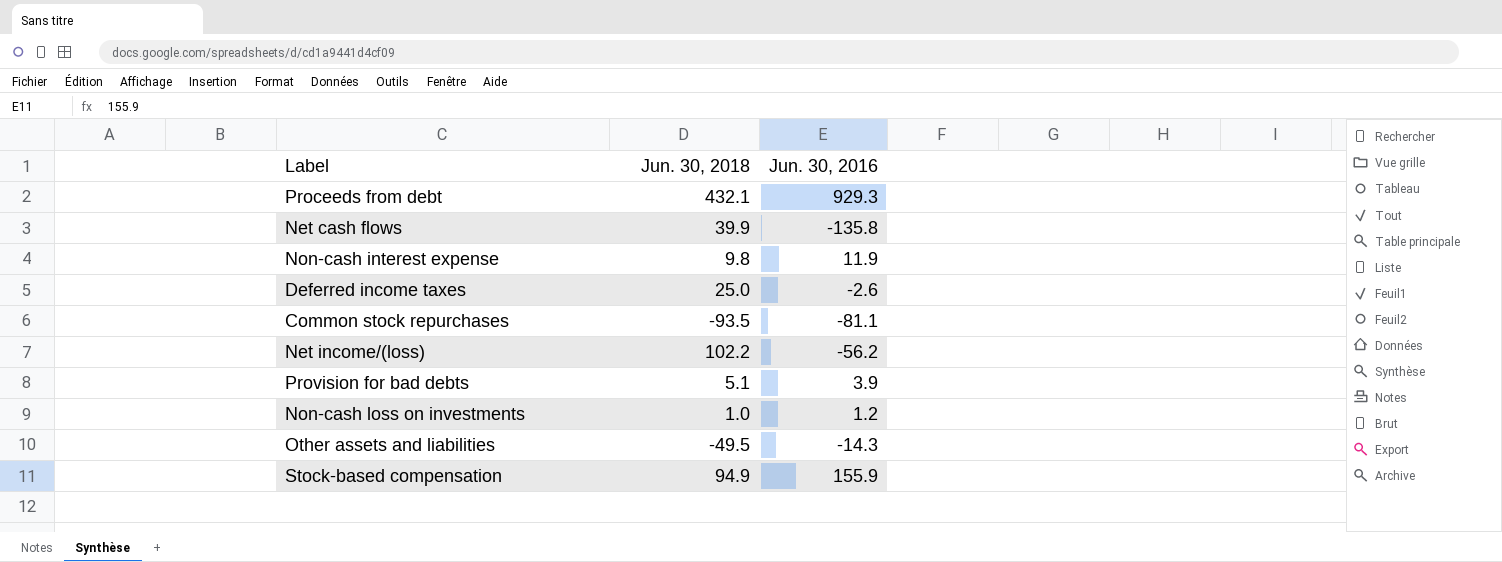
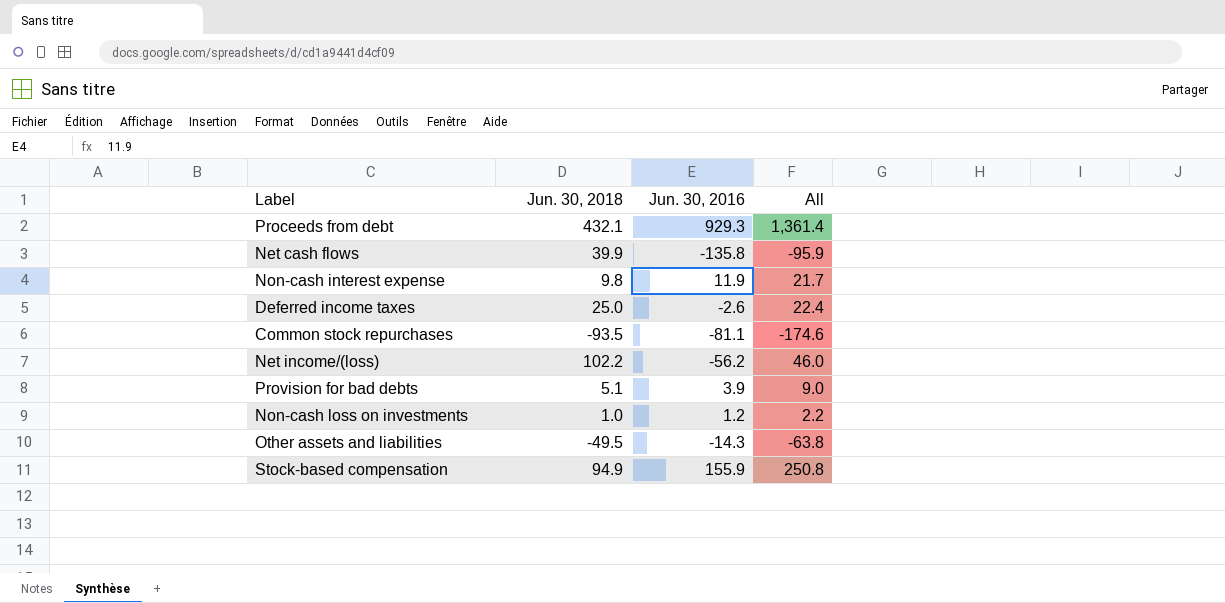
column All | formula: none -> [Jun. 30, 2018] + [Jun. 30, 2016]

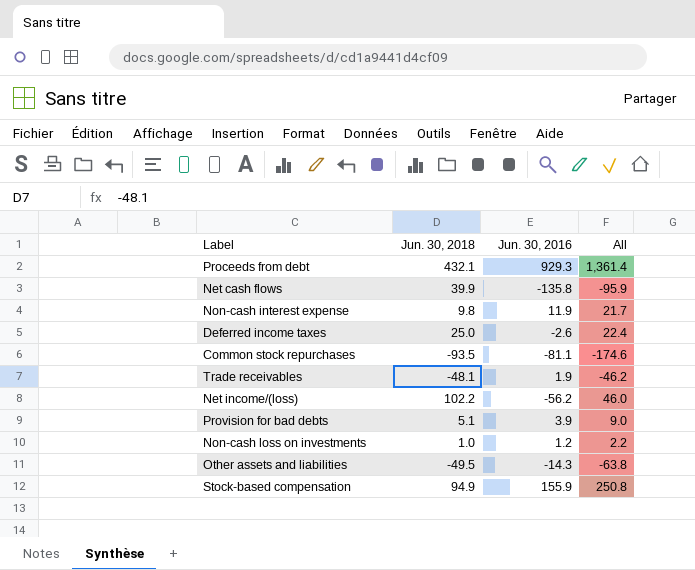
row Trade receivables: none -> -48.1 | 1.9 | -46.2

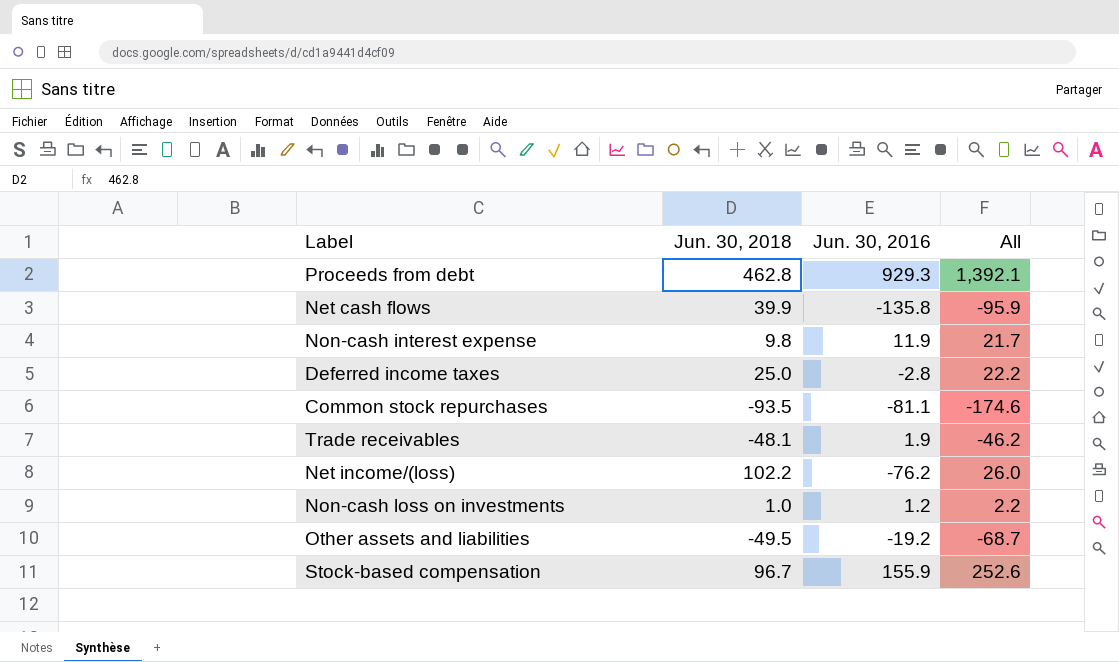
row Provision for bad debts: 5.1 | 3.9 | 9.0 -> none
Proceeds from debt | Jun. 30, 2018: 432.1 -> 462.8
Proceeds from debt | All: 1,361.4 -> 1,392.1
Deferred income taxes | Jun. 30, 2016: -2.6 -> -2.8
Deferred income taxes | All: 22.4 -> 22.2
Net income/(loss) | Jun. 30, 2016: -56.2 -> -76.2
Net income/(loss) | All: 46.0 -> 26.0
Other assets and liabilities | Jun. 30, 2016: -14.3 -> -19.2
Other assets and liabilities | All: -63.8 -> -68.7
Stock-based compensation | Jun. 30, 2018: 94.9 -> 96.7
Stock-based compensation | All: 250.8 -> 252.6

